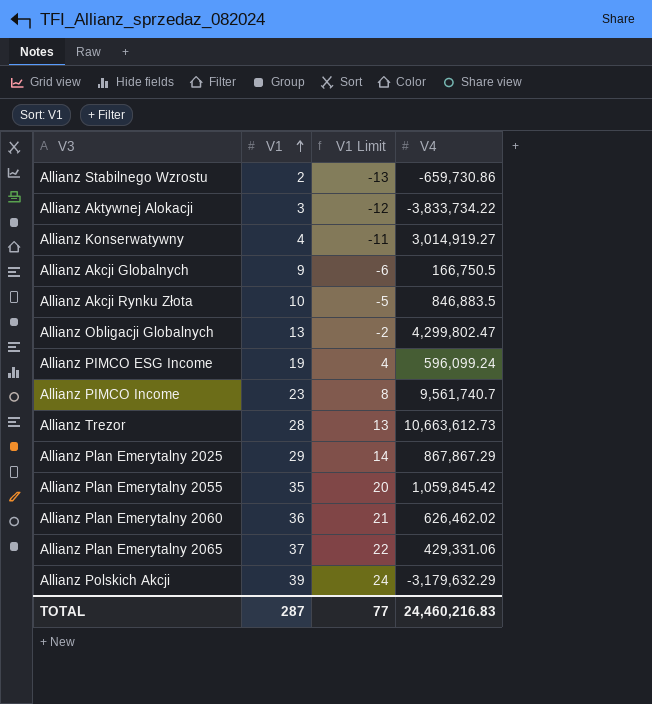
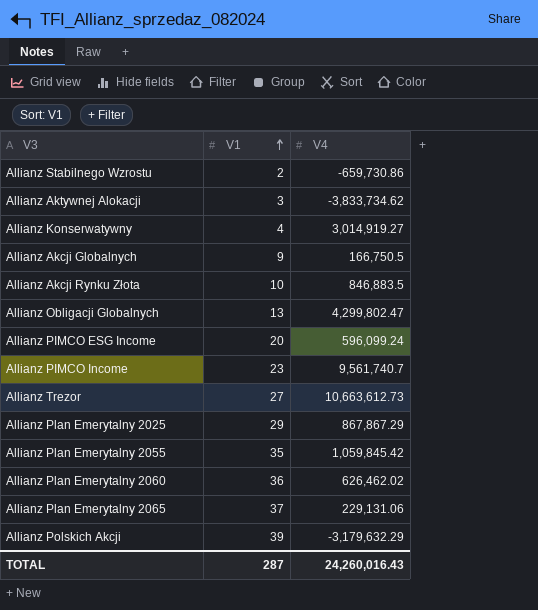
column V1 Limit | formula: [V1] - 15 -> none
Allianz Aktywnej Alokacji | V4: -3,833,734.22 -> -3,833,734.62
Allianz PIMCO ESG Income | V1: 19 -> 20
Allianz Trezor | V1: 28 -> 27
Allianz Plan Emerytalny 2065 | V4: 429,331.06 -> 229,131.06
TOTAL | V4: 24,460,216.83 -> 24,260,016.43

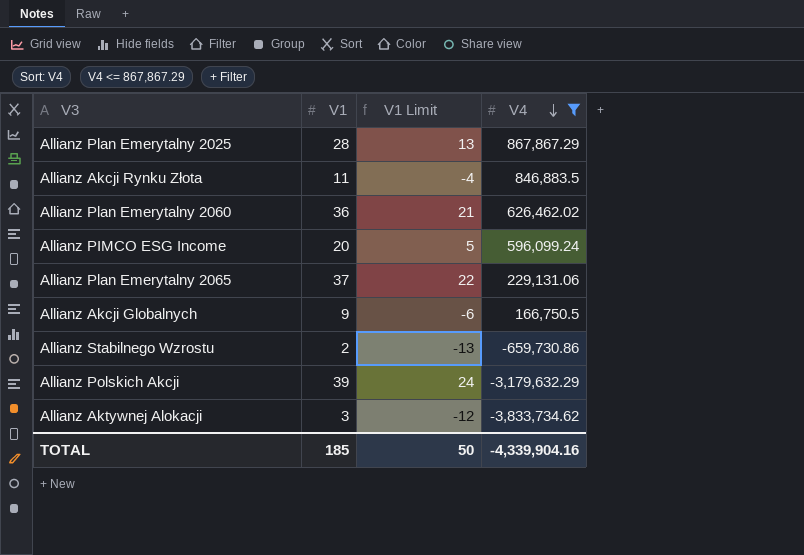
filter: none -> V4 <= 867,867.29
row order: V1 ascending -> V4 descending
column V1 Limit | formula: none -> [V1] - 15
Allianz Plan Emerytalny 2025 | V1: 29 -> 28
Allianz Akcji Rynku Złota | V1: 10 -> 11
TOTAL | V1: 287 -> 185
TOTAL | V4: 24,260,016.43 -> -4,339,904.16

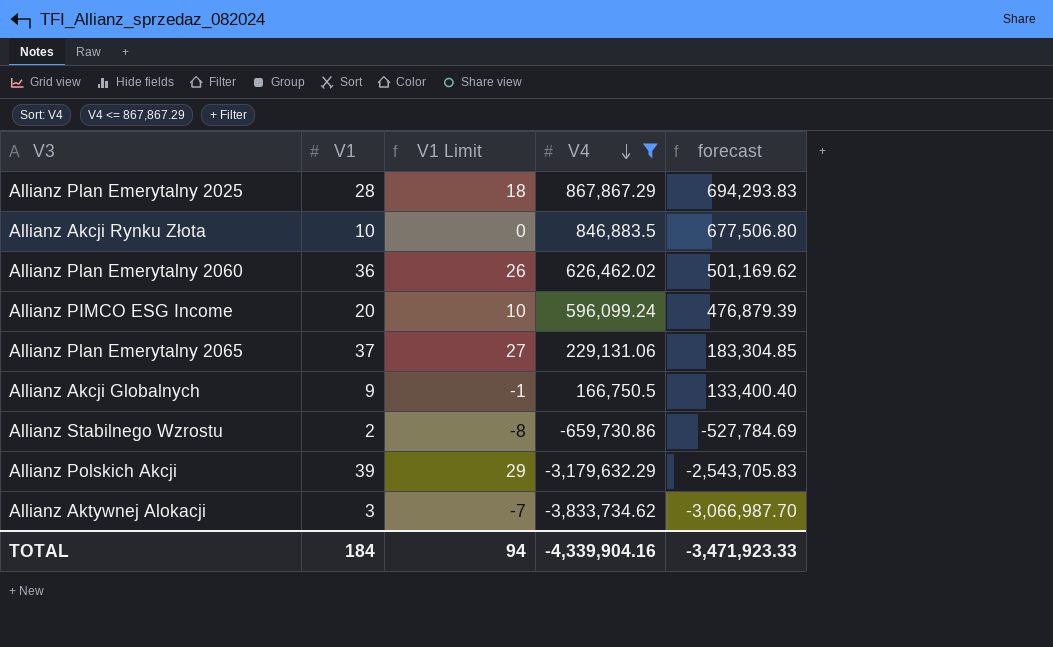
column V1 Limit | formula: [V1] - 15 -> [V1] - 10
column forecast | formula: none -> [V4] * 0.8
Allianz Akcji Rynku Złota | V1: 11 -> 10
TOTAL | V1: 185 -> 184
TOTAL | V1 Limit: 50 -> 94

